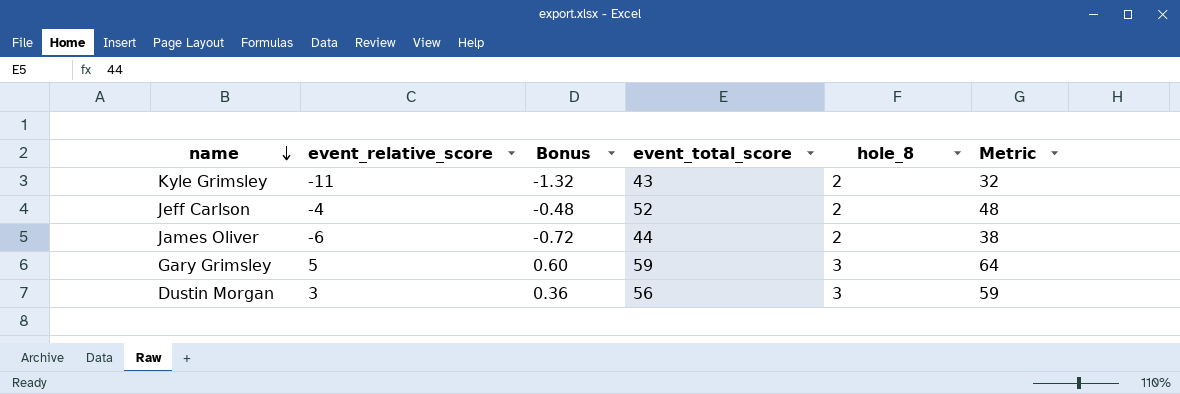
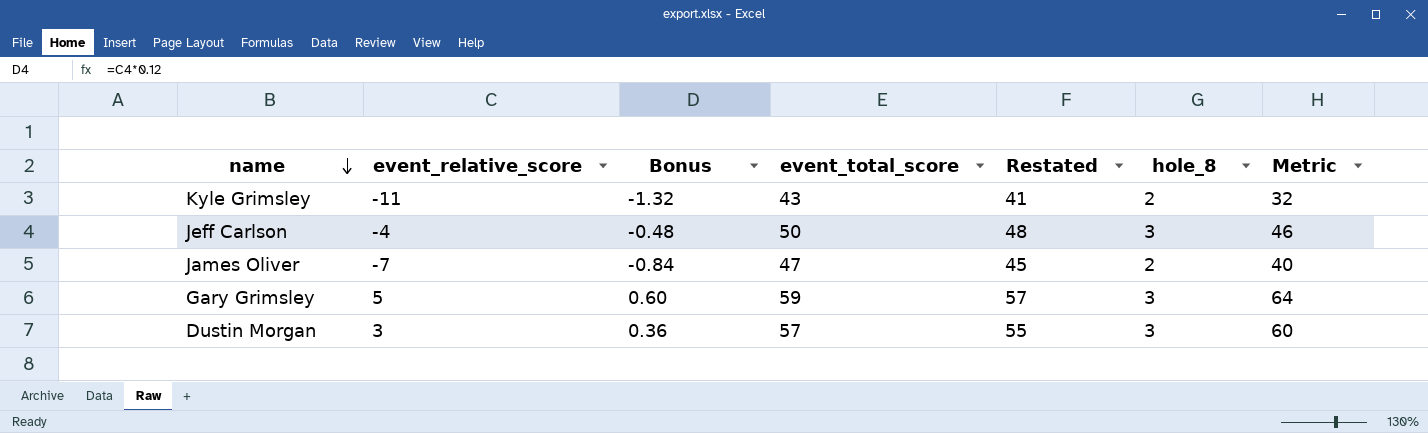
column Restated | formula: none -> [event_total_score] - 2
Jeff Carlson | event_total_score: 52 -> 50
Jeff Carlson | hole_8: 2 -> 3
Jeff Carlson | Metric: 48 -> 46
James Oliver | event_relative_score: -6 -> -7
James Oliver | Bonus: -0.72 -> -0.84
James Oliver | event_total_score: 44 -> 47
James Oliver | Metric: 38 -> 40
Dustin Morgan | event_total_score: 56 -> 57
Dustin Morgan | Metric: 59 -> 60

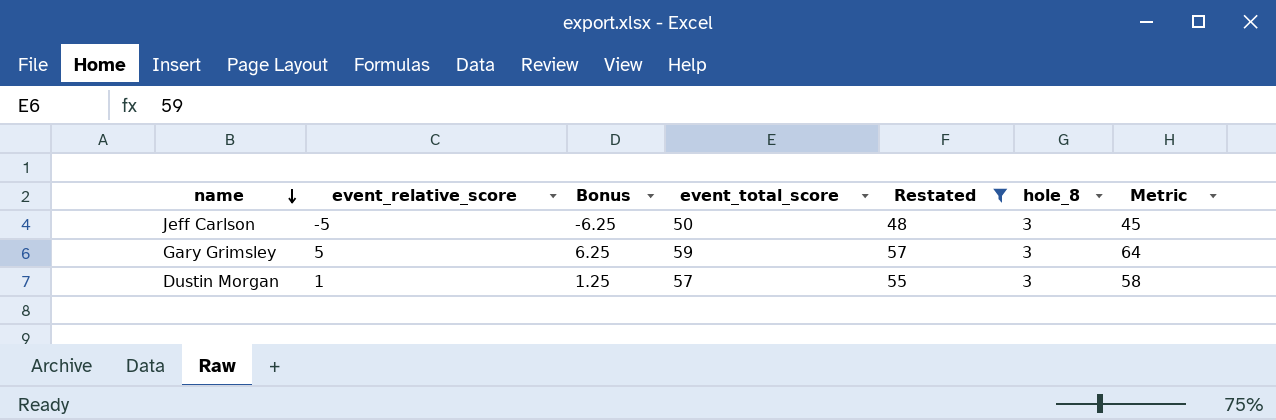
filter: none -> Restated >= 48
column Bonus | formula: [event_relative_score] * 0.12 -> [event_relative_score] * 1.25
Jeff Carlson | event_relative_score: -4 -> -5
Jeff Carlson | Metric: 46 -> 45
Dustin Morgan | event_relative_score: 3 -> 1
Dustin Morgan | Metric: 60 -> 58

